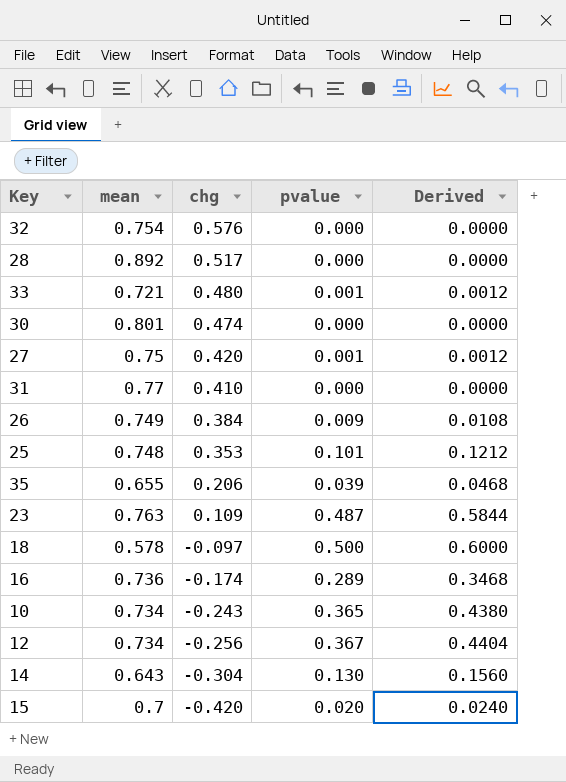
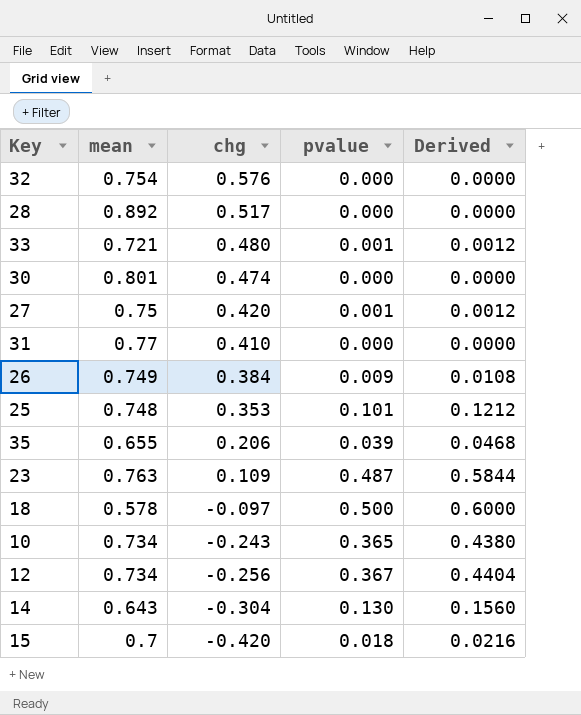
row 16: 0.736 | -0.174 | 0.289 | 0.3468 -> none
15 | pvalue: 0.020 -> 0.018
15 | Derived: 0.0240 -> 0.0216

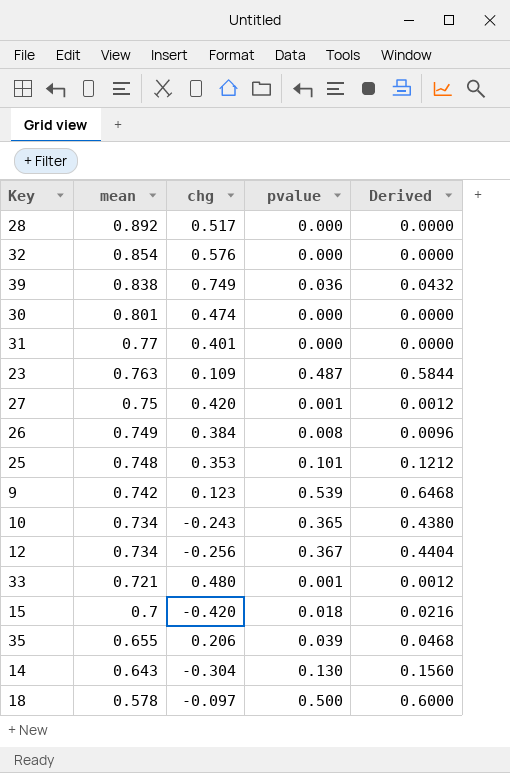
row order: chg descending -> mean descending
32 | mean: 0.754 -> 0.854
row 39: none -> 0.838 | 0.749 | 0.036 | 0.0432
31 | chg: 0.410 -> 0.401
26 | pvalue: 0.009 -> 0.008
26 | Derived: 0.0108 -> 0.0096
row 9: none -> 0.742 | 0.123 | 0.539 | 0.6468

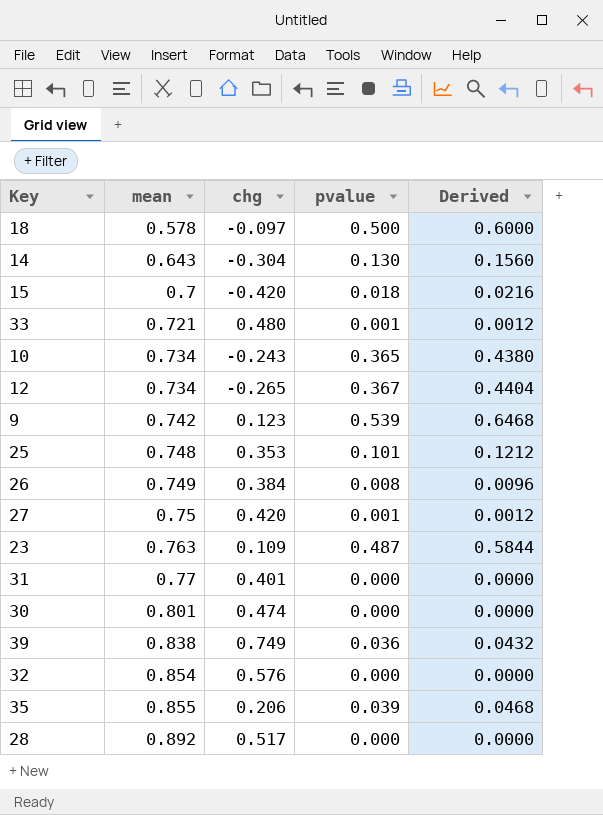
row order: mean descending -> mean ascending
12 | chg: -0.256 -> -0.265
35 | mean: 0.655 -> 0.855

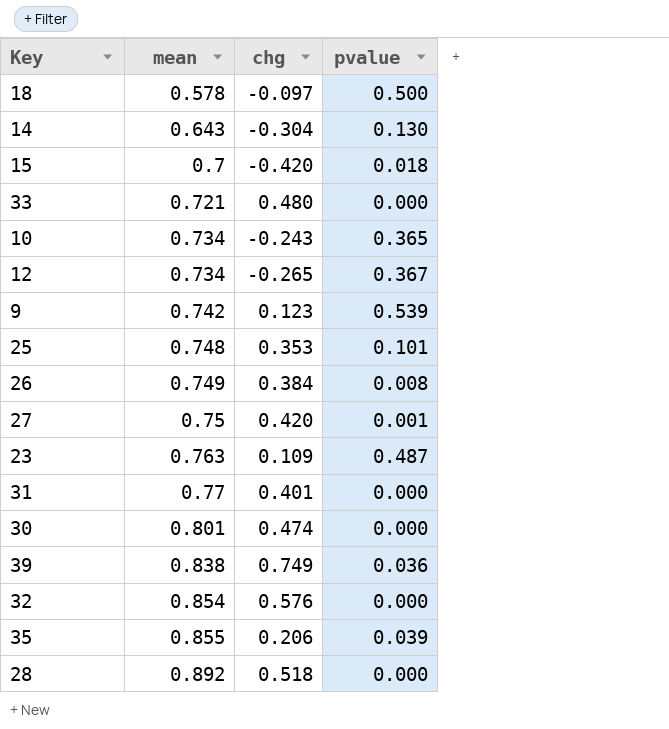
column Derived | formula: [pvalue] * 1.2 -> none
33 | pvalue: 0.001 -> 0.000
28 | chg: 0.517 -> 0.518

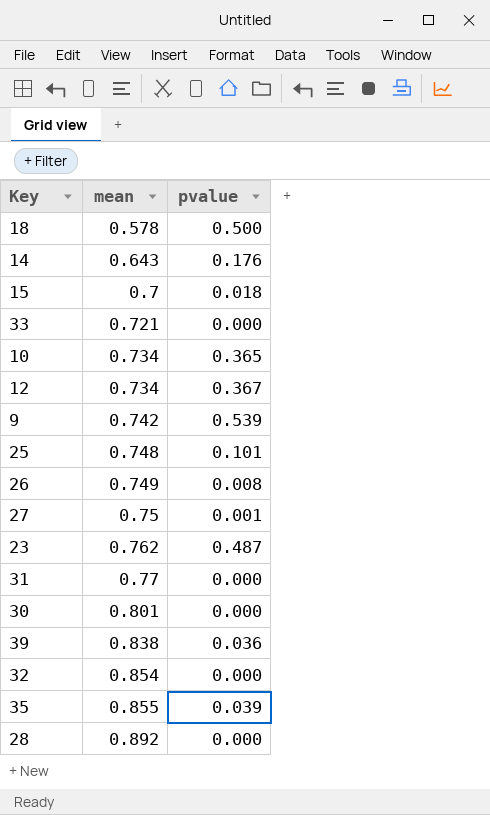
column chg | position: 3 -> none
14 | pvalue: 0.130 -> 0.176
23 | mean: 0.763 -> 0.762

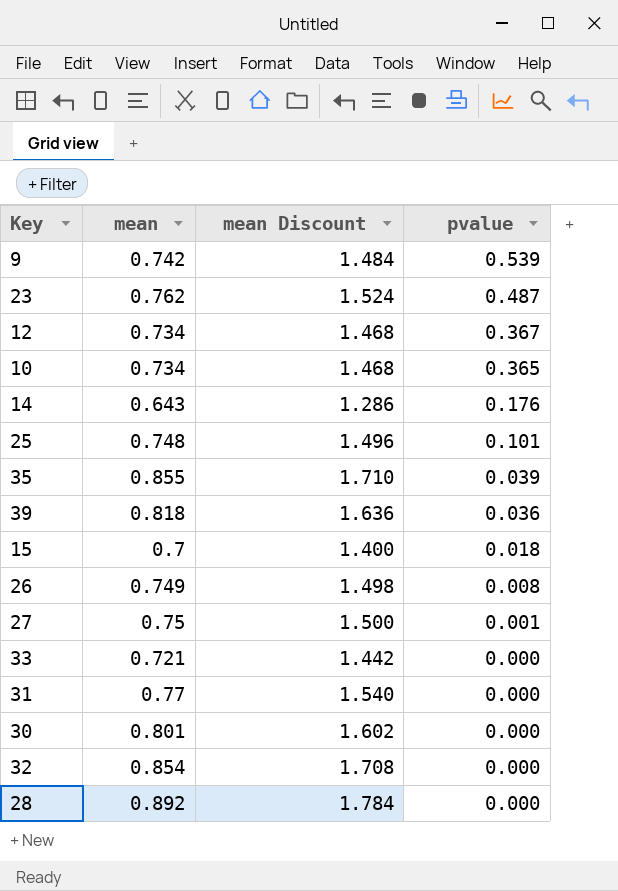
row order: mean ascending -> pvalue descending
column mean Discount | formula: none -> [mean] * 2
row 18: 0.578 | 0.500 -> none
39 | mean: 0.838 -> 0.818

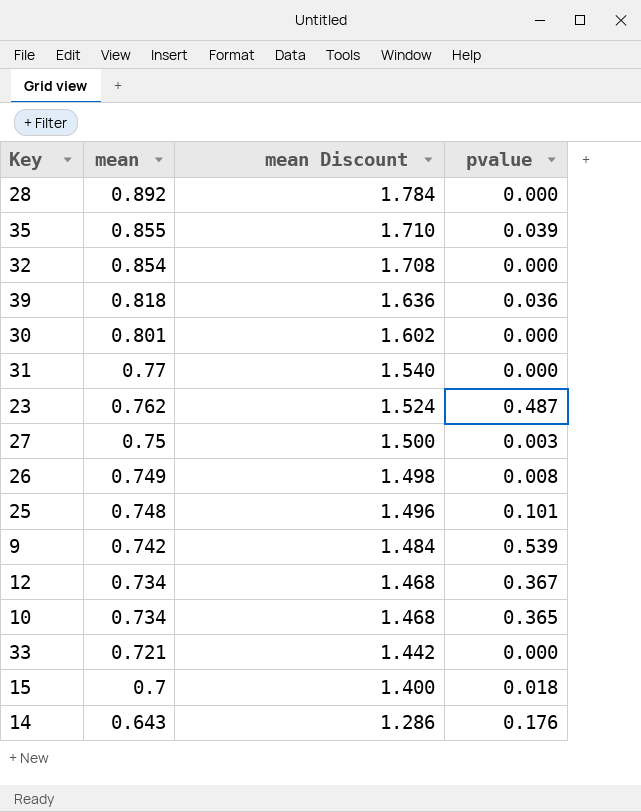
row order: pvalue descending -> mean descending
27 | pvalue: 0.001 -> 0.003

